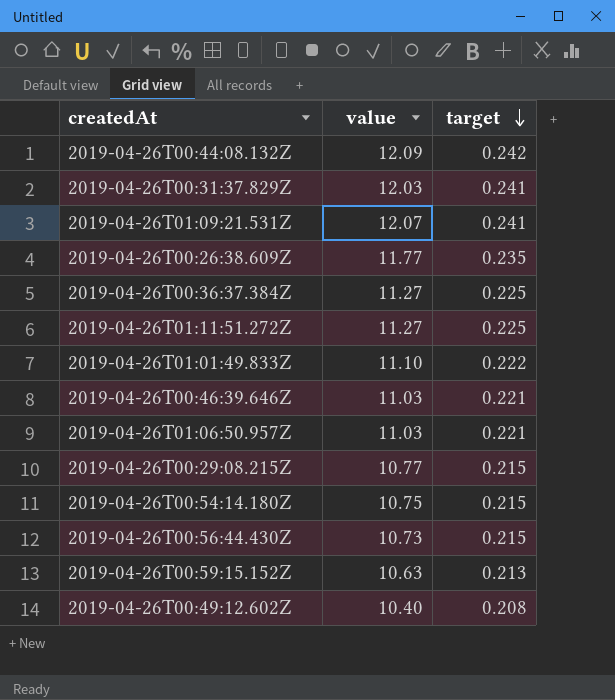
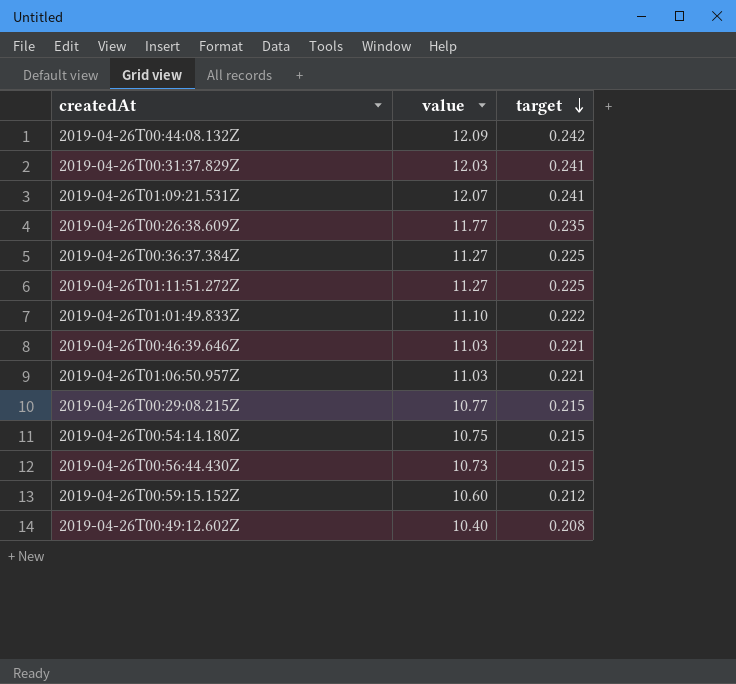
2019-04-26T00:59:15.152Z | value: 10.63 -> 10.60
2019-04-26T00:59:15.152Z | target: 0.213 -> 0.212

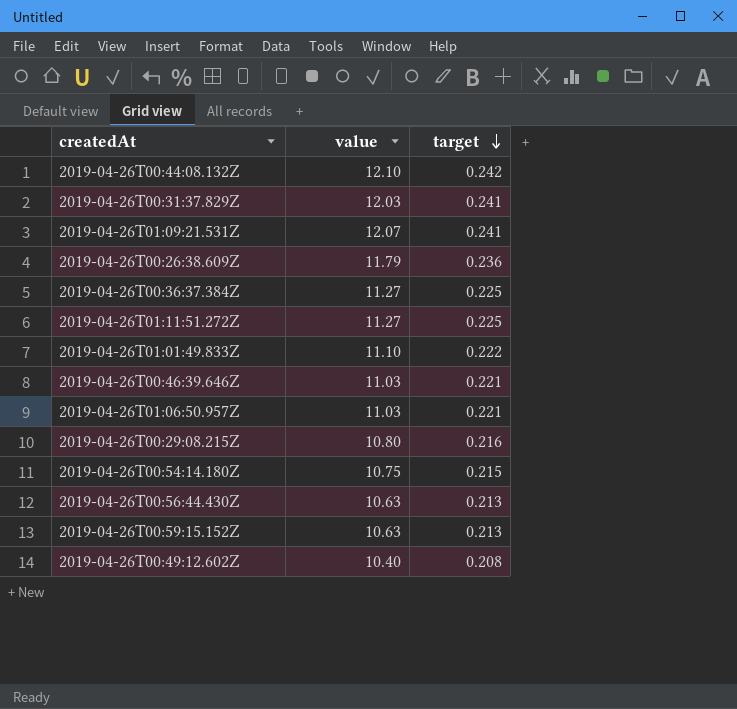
2019-04-26T00:44:08.132Z | value: 12.09 -> 12.10
2019-04-26T00:26:38.609Z | value: 11.77 -> 11.79
2019-04-26T00:26:38.609Z | target: 0.235 -> 0.236
2019-04-26T00:29:08.215Z | value: 10.77 -> 10.80
2019-04-26T00:29:08.215Z | target: 0.215 -> 0.216
2019-04-26T00:56:44.430Z | value: 10.73 -> 10.63
2019-04-26T00:56:44.430Z | target: 0.215 -> 0.213
2019-04-26T00:59:15.152Z | value: 10.60 -> 10.63
2019-04-26T00:59:15.152Z | target: 0.212 -> 0.213

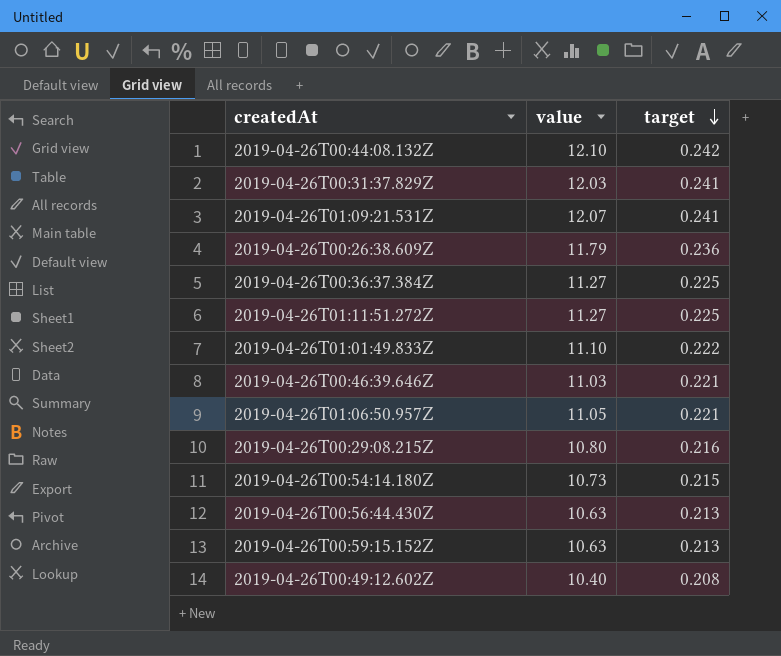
2019-04-26T01:06:50.957Z | value: 11.03 -> 11.05
2019-04-26T00:54:14.180Z | value: 10.75 -> 10.73

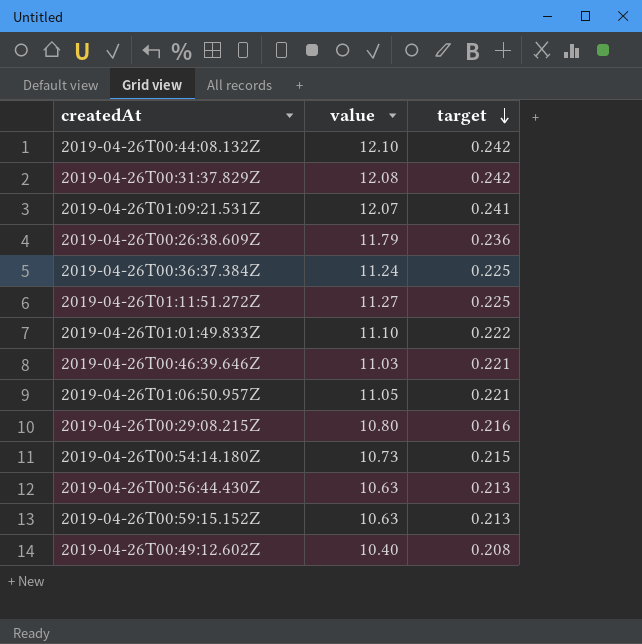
2019-04-26T00:31:37.829Z | value: 12.03 -> 12.08
2019-04-26T00:31:37.829Z | target: 0.241 -> 0.242
2019-04-26T00:36:37.384Z | value: 11.27 -> 11.24

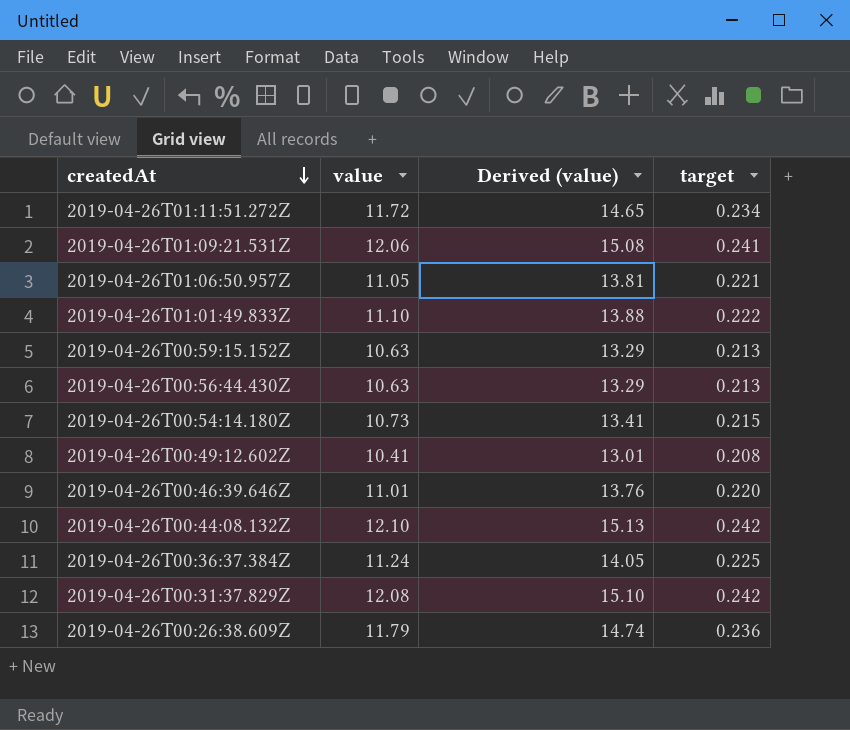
row order: target descending -> createdAt descending
column Derived (value) | formula: none -> [value] * 1.25
row 2019-04-26T00:29:08.215Z: 10.80 | 0.216 -> none
2019-04-26T01:11:51.272Z | value: 11.27 -> 11.72
2019-04-26T01:11:51.272Z | target: 0.225 -> 0.234
2019-04-26T01:09:21.531Z | value: 12.07 -> 12.06
2019-04-26T00:49:12.602Z | value: 10.40 -> 10.41
2019-04-26T00:46:39.646Z | value: 11.03 -> 11.01
2019-04-26T00:46:39.646Z | target: 0.221 -> 0.220

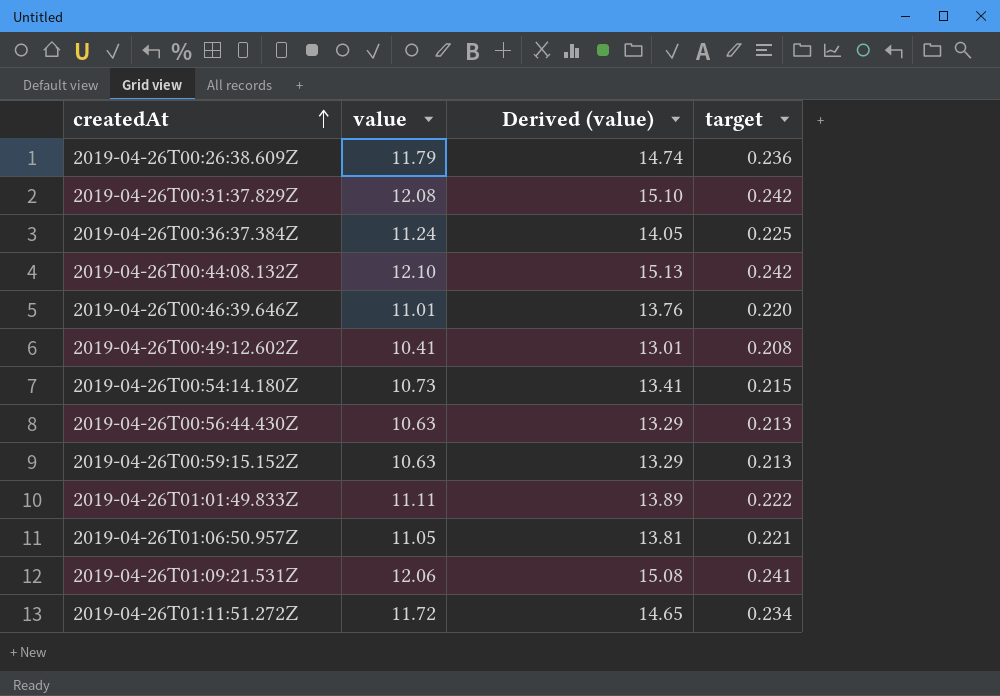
row order: createdAt descending -> createdAt ascending
2019-04-26T01:01:49.833Z | value: 11.10 -> 11.11
2019-04-26T01:01:49.833Z | Derived (value): 13.88 -> 13.89

